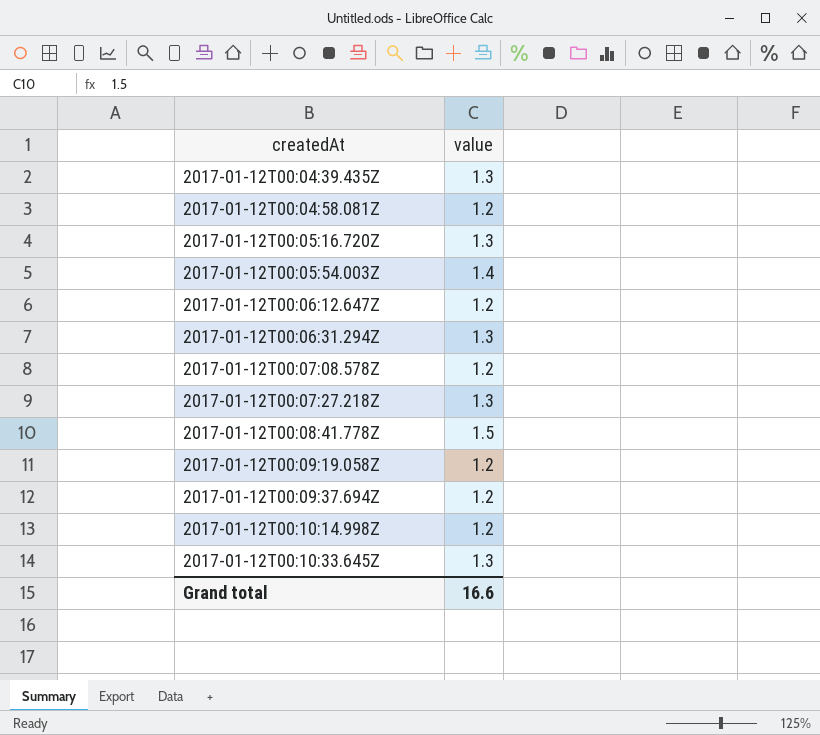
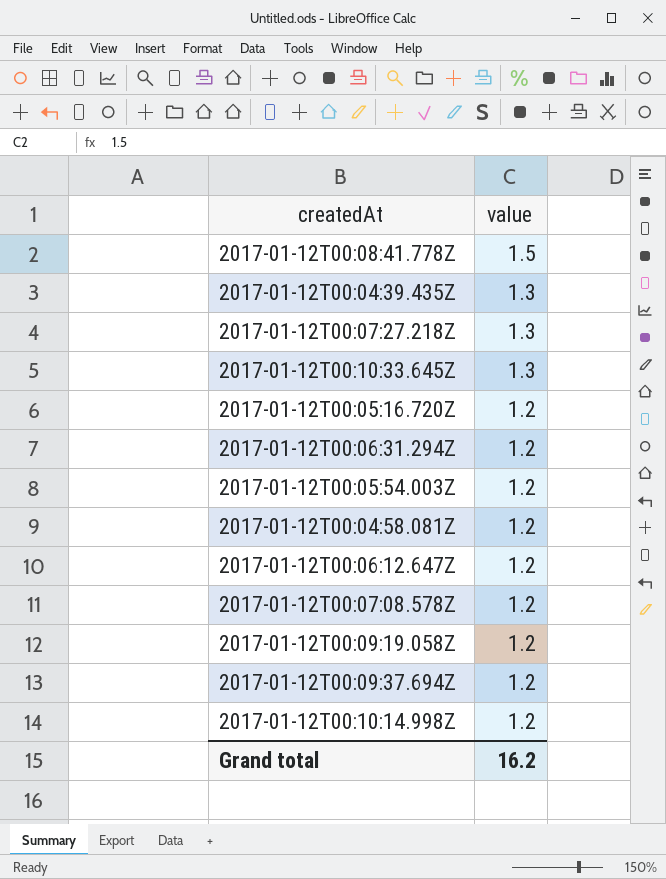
row order: createdAt ascending -> value descending
2017-01-12T00:05:16.720Z | value: 1.3 -> 1.2
2017-01-12T00:06:31.294Z | value: 1.3 -> 1.2
2017-01-12T00:05:54.003Z | value: 1.4 -> 1.2
Grand total | value: 16.6 -> 16.2

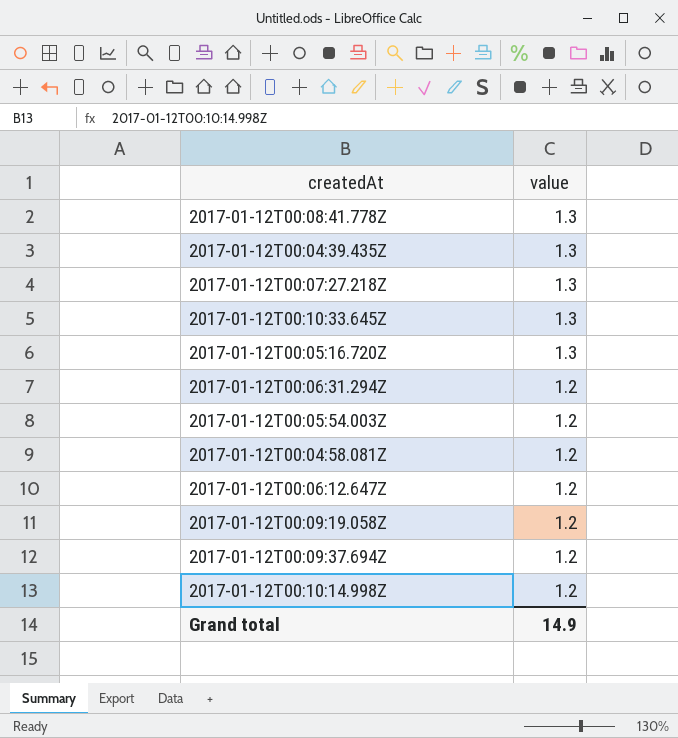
row 2017-01-12T00:07:08.578Z: 1.2 -> none
2017-01-12T00:08:41.778Z | value: 1.5 -> 1.3
2017-01-12T00:05:16.720Z | value: 1.2 -> 1.3
Grand total | value: 16.2 -> 14.9

